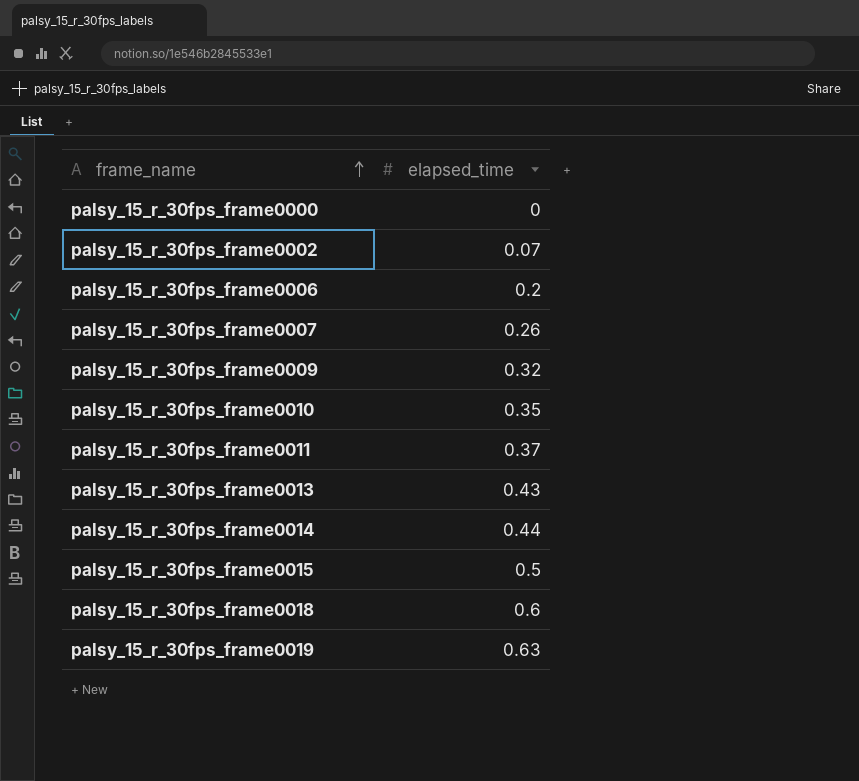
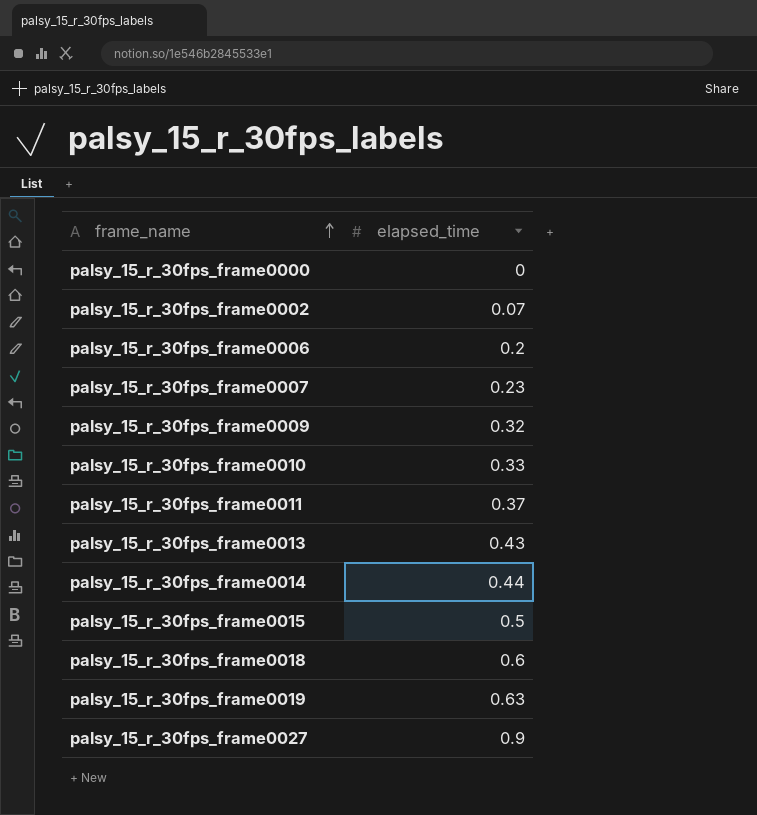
palsy_15_r_30fps_frame0007 | elapsed_time: 0.26 -> 0.23
palsy_15_r_30fps_frame0010 | elapsed_time: 0.35 -> 0.33
row palsy_15_r_30fps_frame0027: none -> 0.9

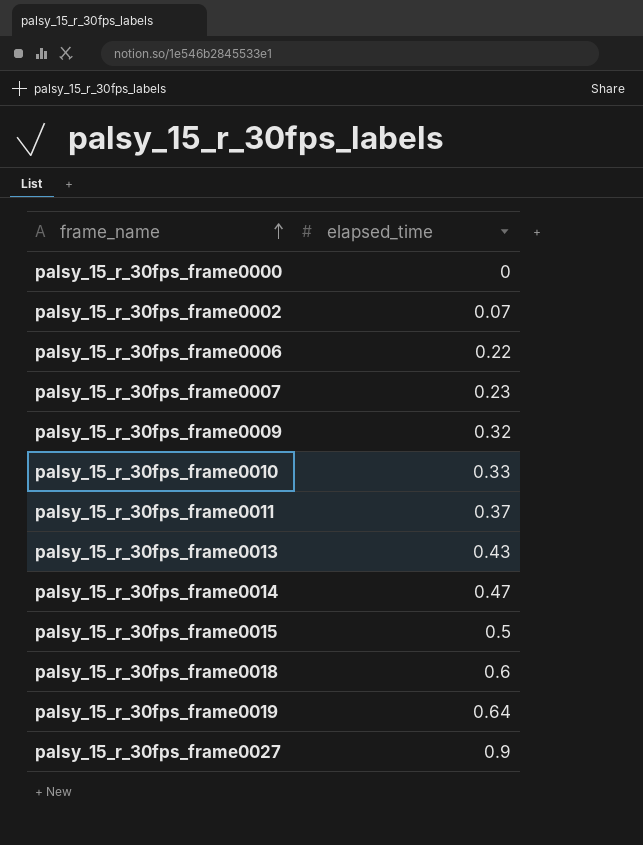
palsy_15_r_30fps_frame0006 | elapsed_time: 0.2 -> 0.22
palsy_15_r_30fps_frame0014 | elapsed_time: 0.44 -> 0.47
palsy_15_r_30fps_frame0019 | elapsed_time: 0.63 -> 0.64

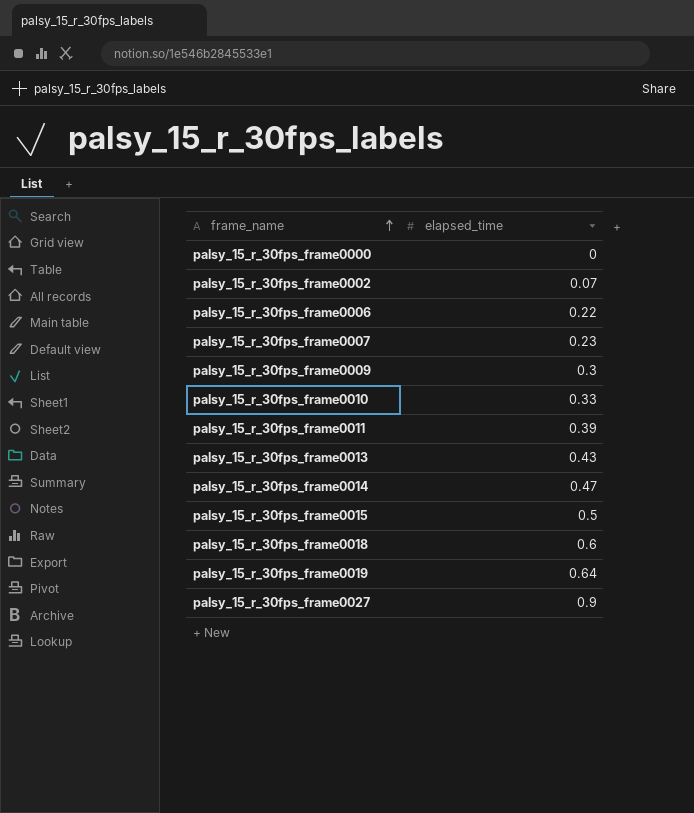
palsy_15_r_30fps_frame0009 | elapsed_time: 0.32 -> 0.3
palsy_15_r_30fps_frame0011 | elapsed_time: 0.37 -> 0.39

